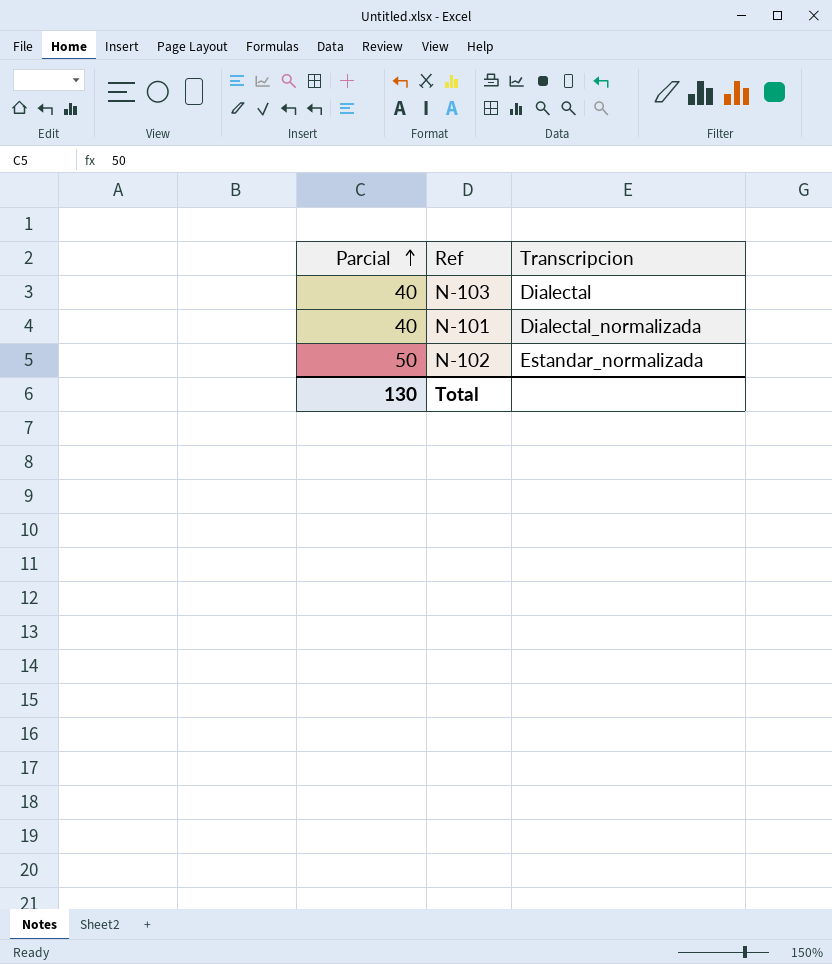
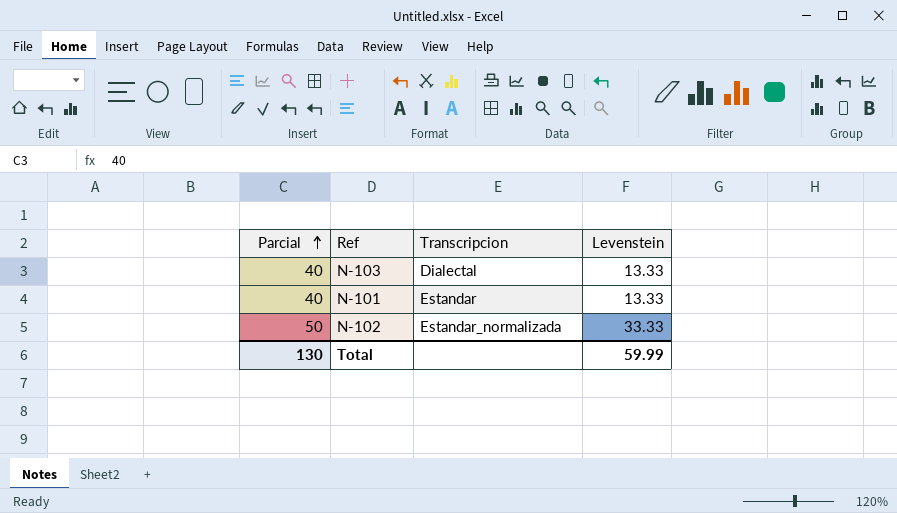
column Levenstein | position: none -> 4
N-101 | Transcripcion: Dialectal_normalizada -> Estandar

